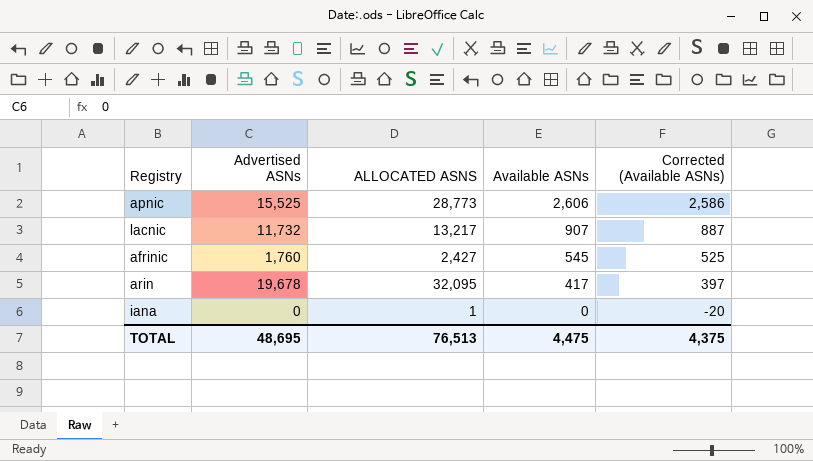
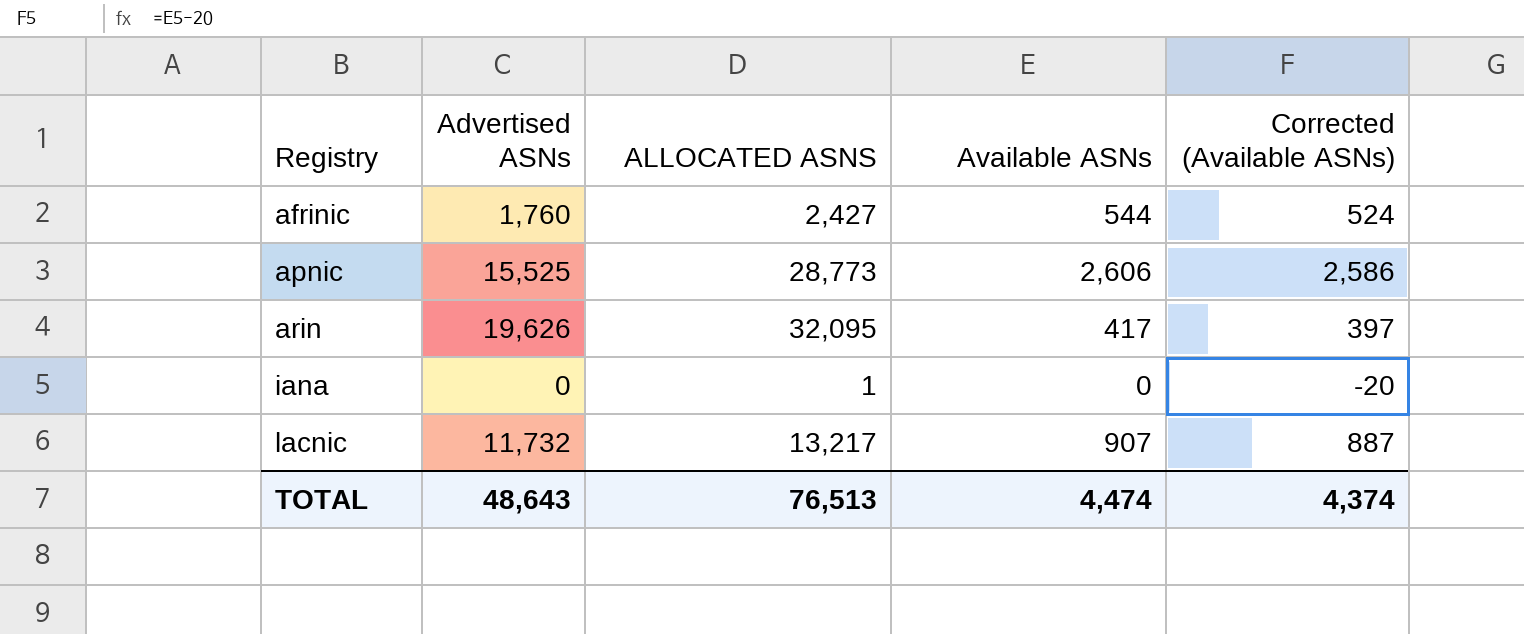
row order: Available ASNs descending -> Registry ascending
afrinic | Available ASNs: 545 -> 544
afrinic | Corrected (Available ASNs): 525 -> 524
arin | Advertised ASNs: 19,678 -> 19,626
TOTAL | Advertised ASNs: 48,695 -> 48,643
TOTAL | Available ASNs: 4,475 -> 4,474
TOTAL | Corrected (Available ASNs): 4,375 -> 4,374

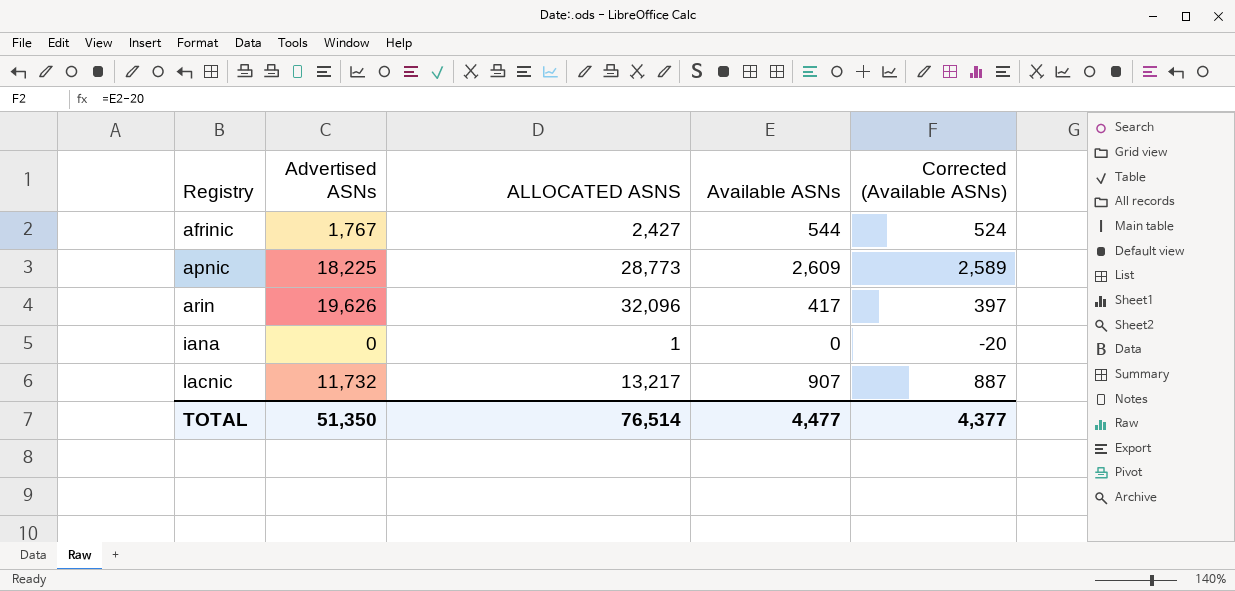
afrinic | Advertised ASNs: 1,760 -> 1,767
apnic | Advertised ASNs: 15,525 -> 18,225
apnic | Available ASNs: 2,606 -> 2,609
apnic | Corrected (Available ASNs): 2,586 -> 2,589
arin | ALLOCATED ASNS: 32,095 -> 32,096
TOTAL | Advertised ASNs: 48,643 -> 51,350
TOTAL | ALLOCATED ASNS: 76,513 -> 76,514
TOTAL | Available ASNs: 4,474 -> 4,477
TOTAL | Corrected (Available ASNs): 4,374 -> 4,377

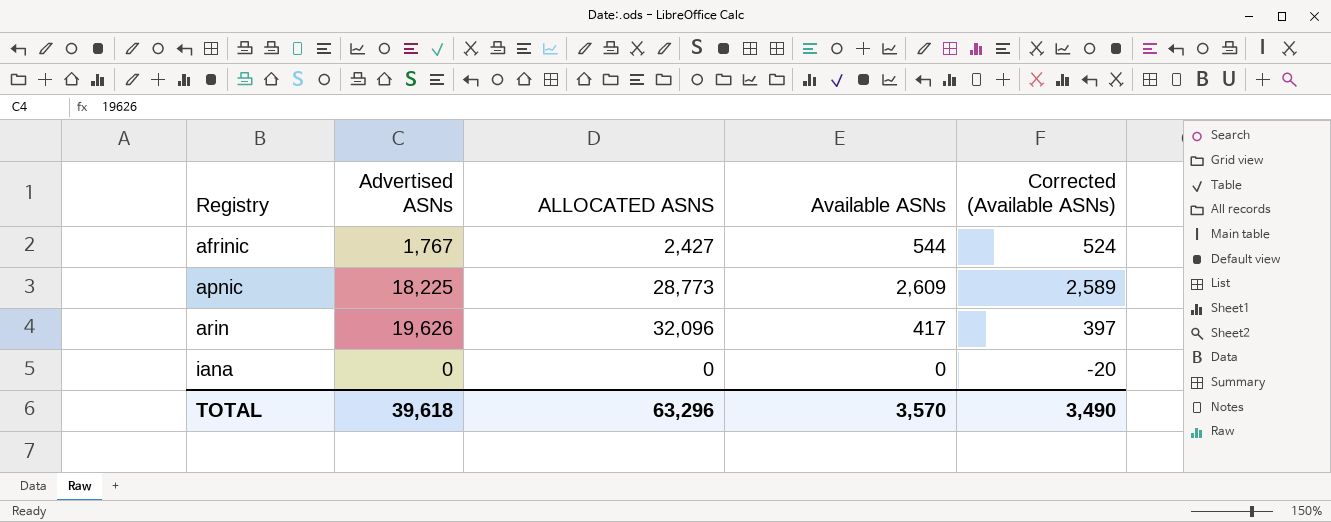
row lacnic: 11,732 | 13,217 | 907 | 887 -> none
iana | ALLOCATED ASNS: 1 -> 0
TOTAL | Advertised ASNs: 51,350 -> 39,618
TOTAL | ALLOCATED ASNS: 76,514 -> 63,296
TOTAL | Available ASNs: 4,477 -> 3,570
TOTAL | Corrected (Available ASNs): 4,377 -> 3,490

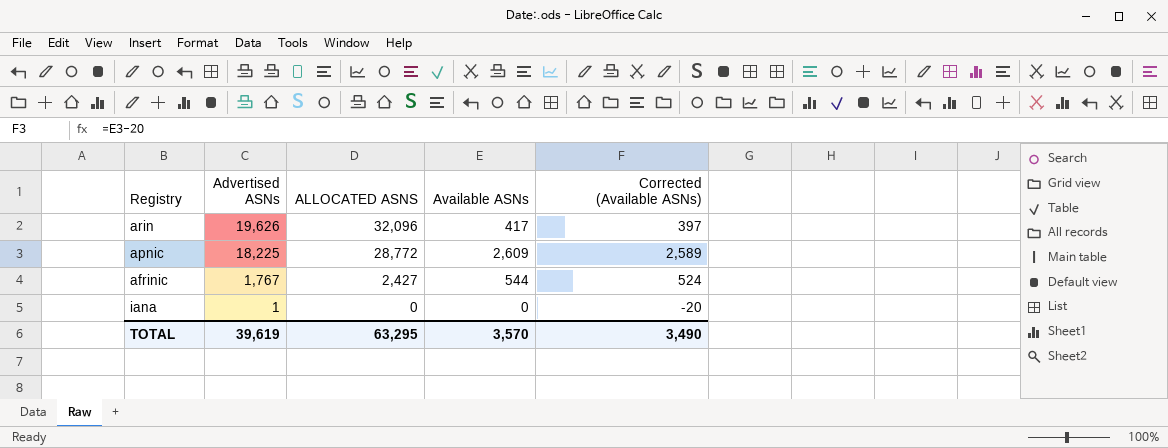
row order: Registry ascending -> Advertised ASNs descending
apnic | ALLOCATED ASNS: 28,773 -> 28,772
iana | Advertised ASNs: 0 -> 1
TOTAL | Advertised ASNs: 39,618 -> 39,619
TOTAL | ALLOCATED ASNS: 63,296 -> 63,295

